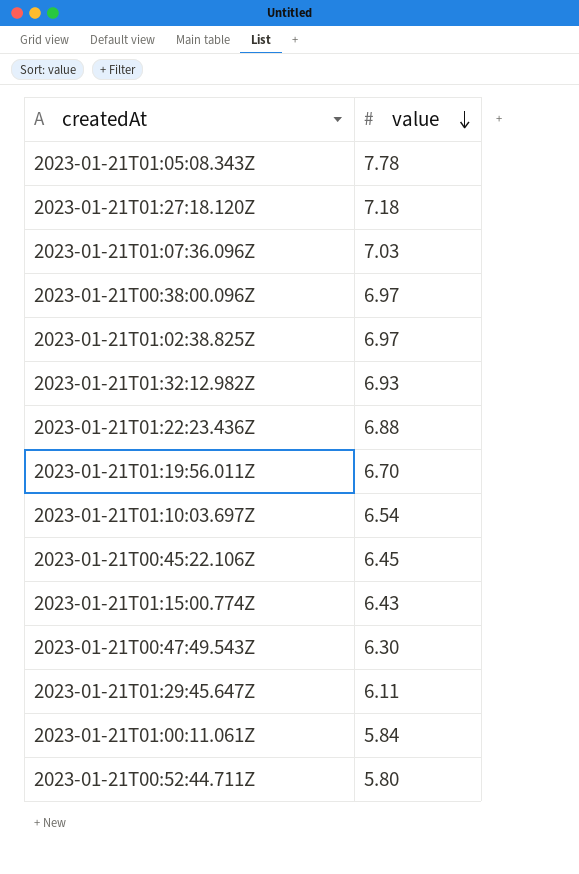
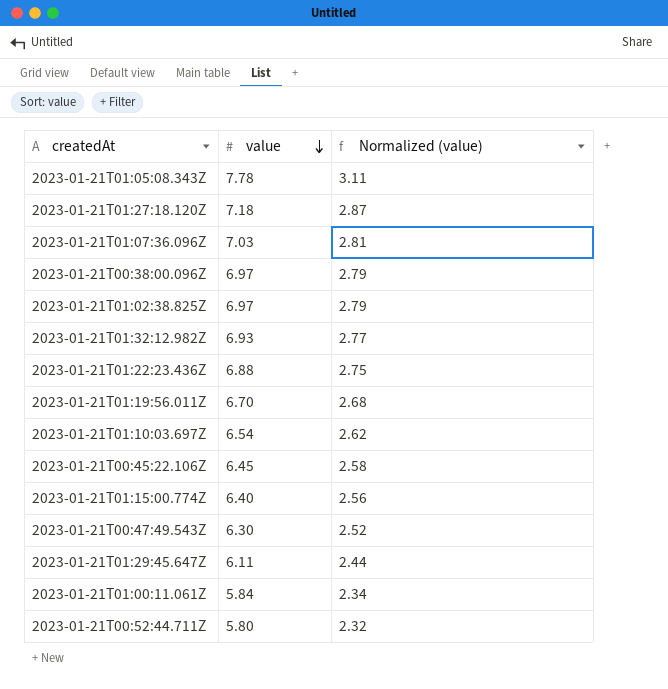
column Normalized (value) | formula: none -> [value] * 0.4
2023-01-21T01:15:00.774Z | value: 6.43 -> 6.40

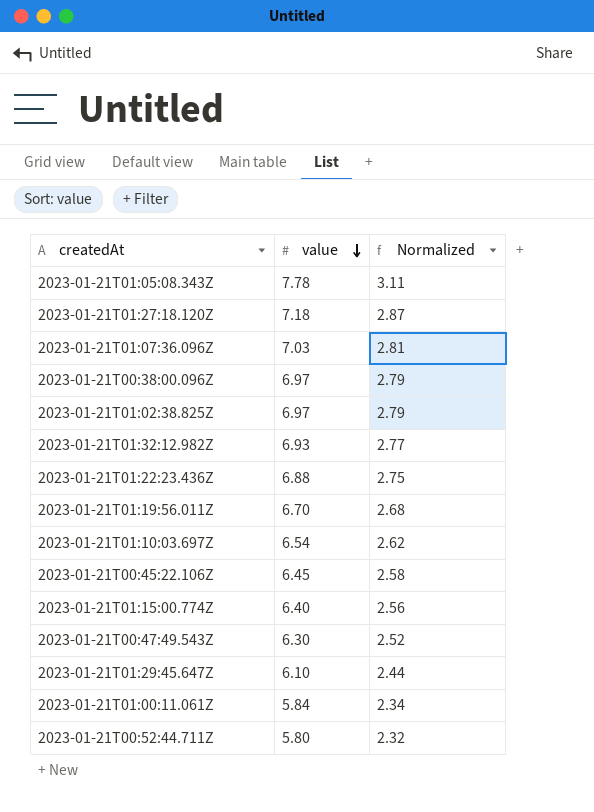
column name: Normalized (value) -> Normalized
2023-01-21T01:29:45.647Z | value: 6.11 -> 6.10

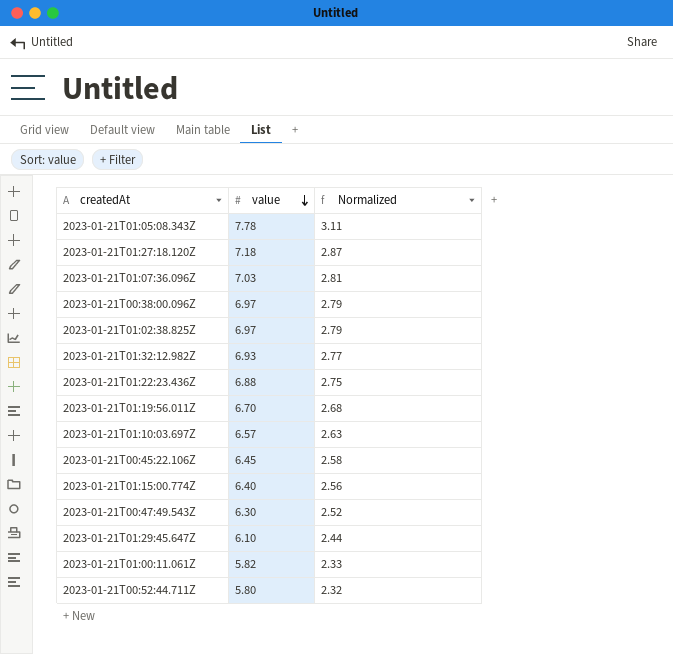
2023-01-21T01:10:03.697Z | value: 6.54 -> 6.57
2023-01-21T01:10:03.697Z | Normalized: 2.62 -> 2.63
2023-01-21T01:00:11.061Z | value: 5.84 -> 5.82
2023-01-21T01:00:11.061Z | Normalized: 2.34 -> 2.33

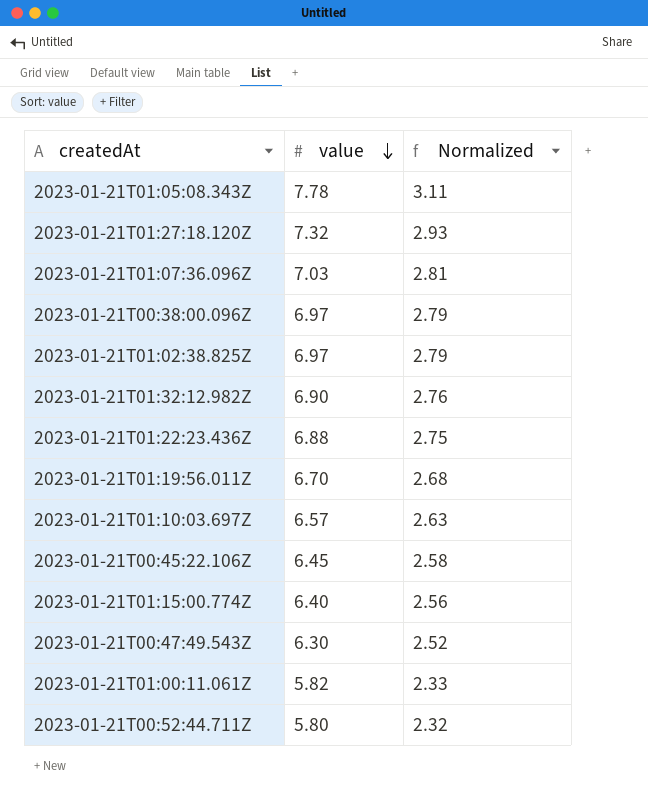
row 2023-01-21T01:29:45.647Z: 6.10 | 2.44 -> none
2023-01-21T01:27:18.120Z | value: 7.18 -> 7.32
2023-01-21T01:27:18.120Z | Normalized: 2.87 -> 2.93
2023-01-21T01:32:12.982Z | value: 6.93 -> 6.90
2023-01-21T01:32:12.982Z | Normalized: 2.77 -> 2.76

